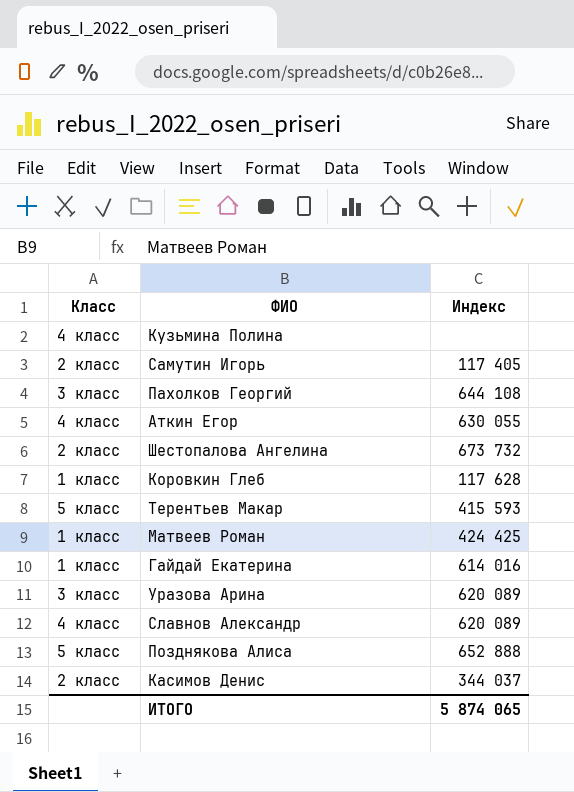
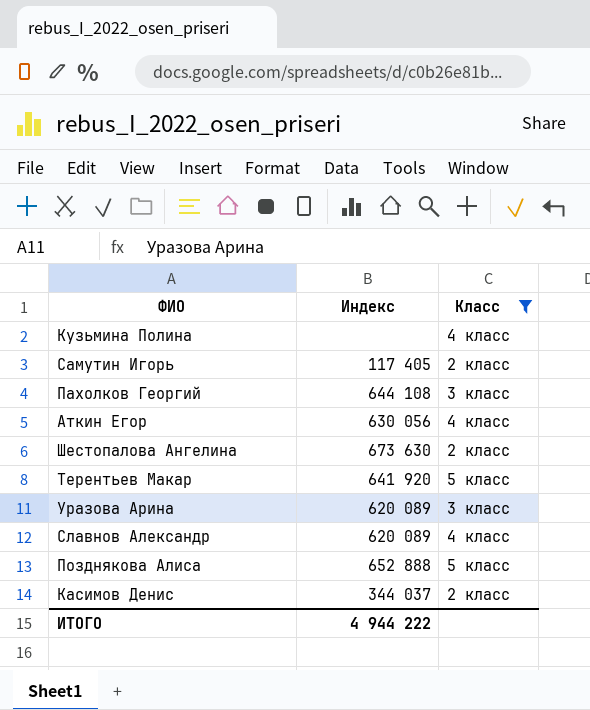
filter: none -> Класс != 1 класс
column Класс | position: 1 -> 3
Аткин Егор | Индекс: 630 055 -> 630 056
Шестопалова Ангелина | Индекс: 673 732 -> 673 630
Терентьев Макар | Индекс: 415 593 -> 641 920
ИТОГО | Индекс: 5 874 065 -> 4 944 222

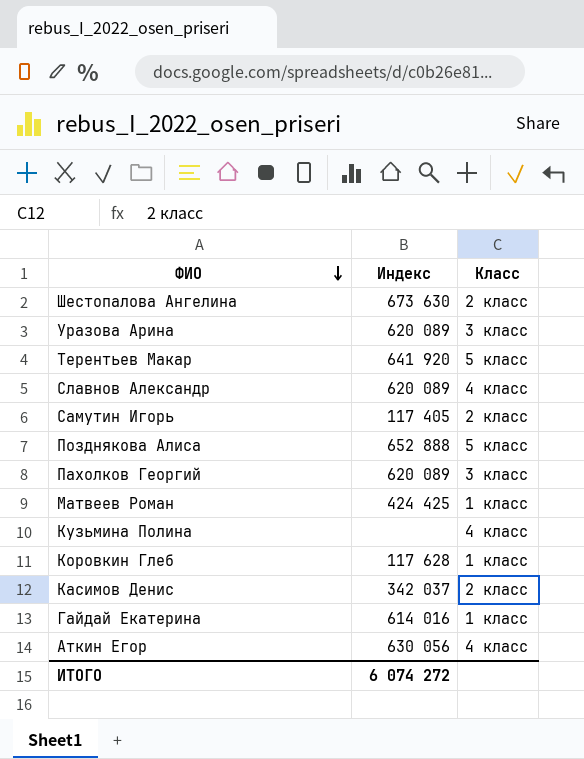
filter: Класс != 1 класс -> none
row order: none -> ФИО descending
Пахолков Георгий | Индекс: 644 108 -> 620 089
Касимов Денис | Индекс: 344 037 -> 342 037
ИТОГО | Индекс: 4 944 222 -> 6 074 272

